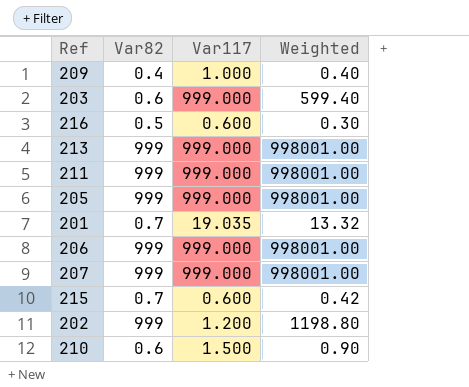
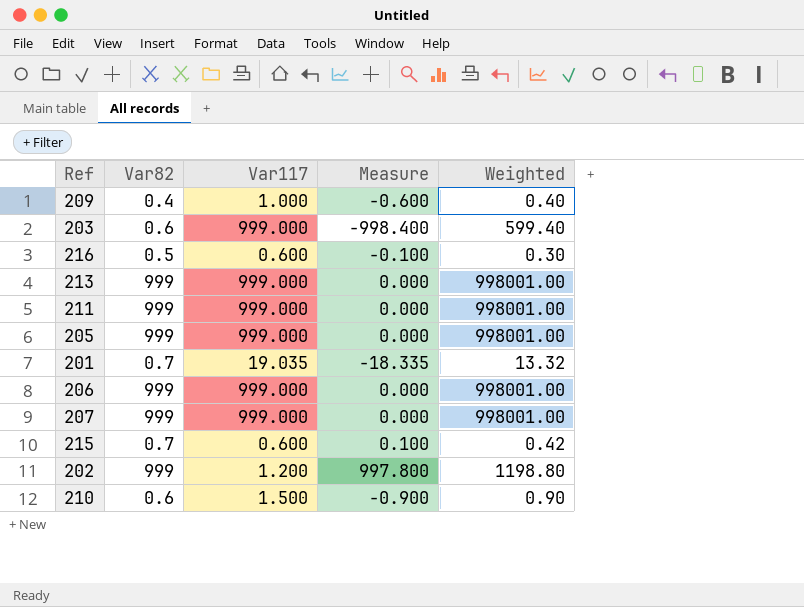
column Measure | formula: none -> [Var82] - [Var117]

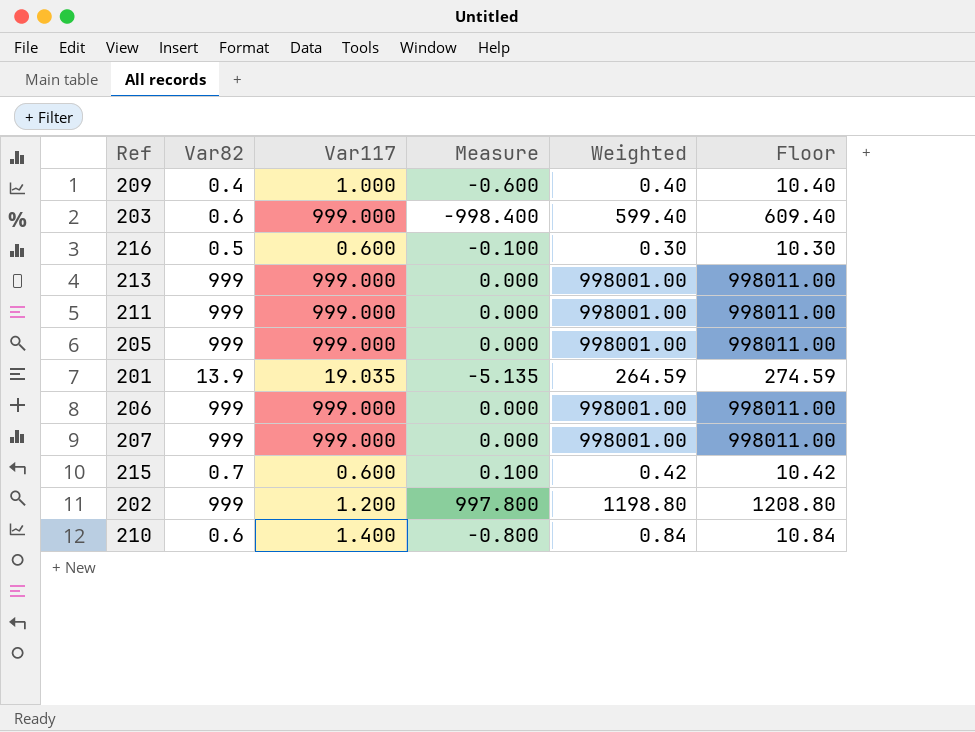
column Floor | formula: none -> [Weighted] + 10
201 | Var82: 0.7 -> 13.9
201 | Measure: -18.335 -> -5.135
201 | Weighted: 13.32 -> 264.59
210 | Var117: 1.500 -> 1.400
210 | Measure: -0.900 -> -0.800
210 | Weighted: 0.90 -> 0.84

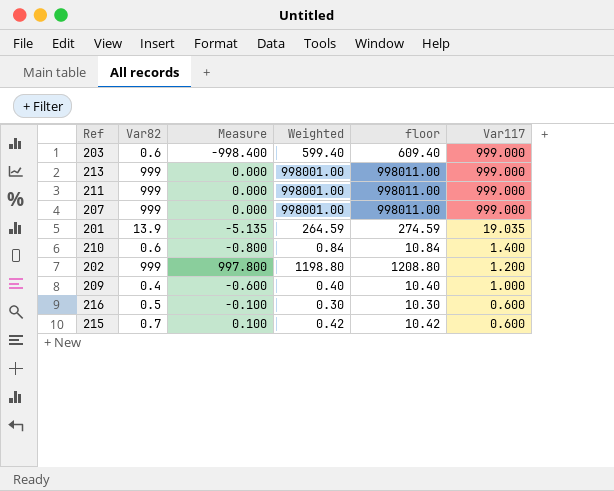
row order: none -> Var117 descending
column name: Floor -> floor
column Var117 | position: 3 -> 6
row 205: 999 | 999.000 | 0.000 | 998001.00 | 998011.00 -> none
row 206: 999 | 999.000 | 0.000 | 998001.00 | 998011.00 -> none

